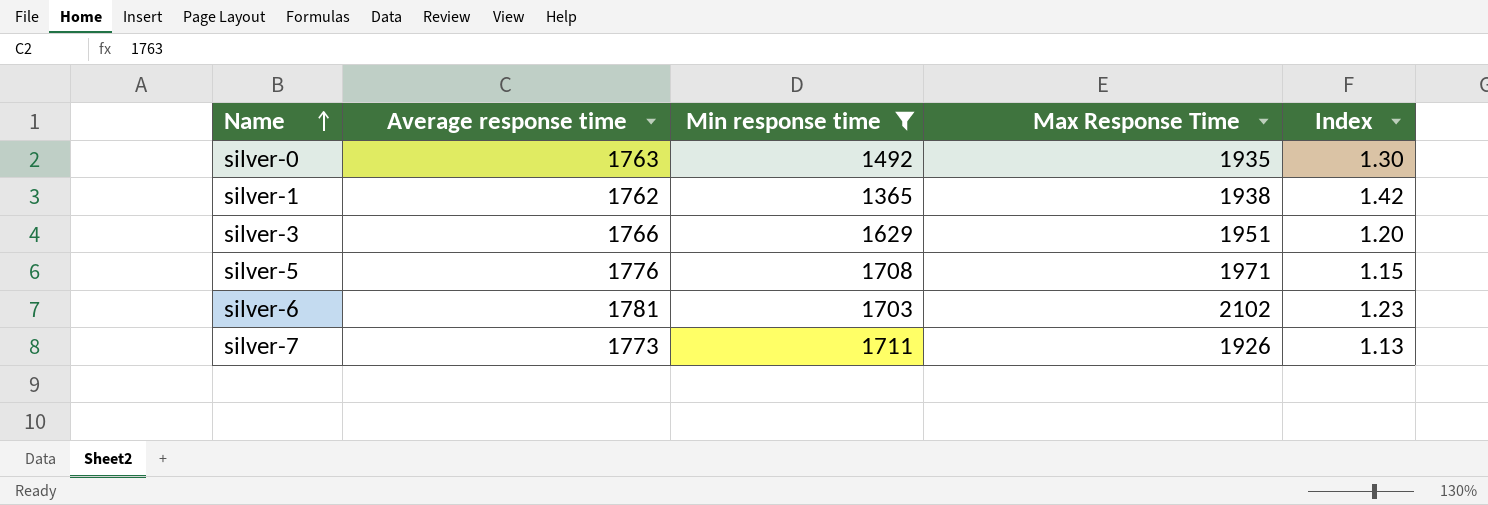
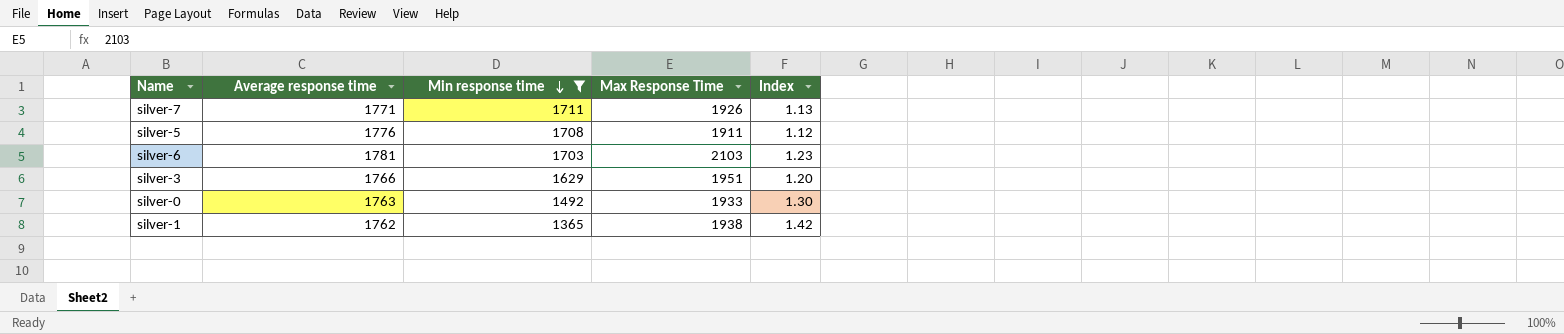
row order: Name ascending -> Min response time descending
silver-7 | Average response time: 1773 -> 1771
silver-5 | Max Response Time: 1971 -> 1911
silver-5 | Index: 1.15 -> 1.12
silver-6 | Max Response Time: 2102 -> 2103
silver-0 | Max Response Time: 1935 -> 1933

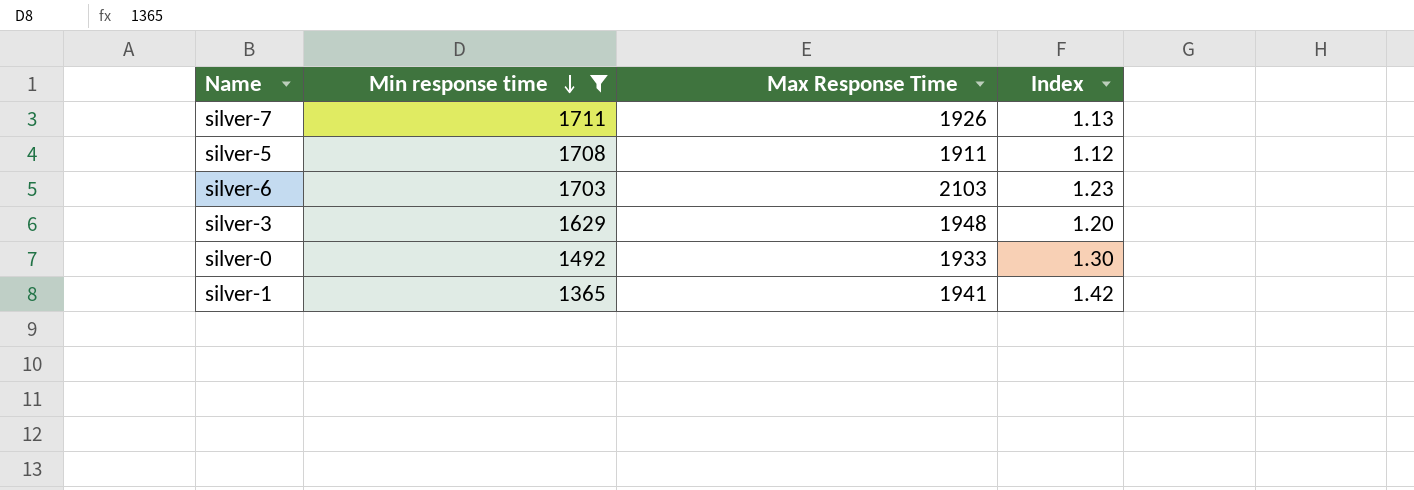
column Average response time | position: 2 -> none
silver-3 | Max Response Time: 1951 -> 1948
silver-1 | Max Response Time: 1938 -> 1941

